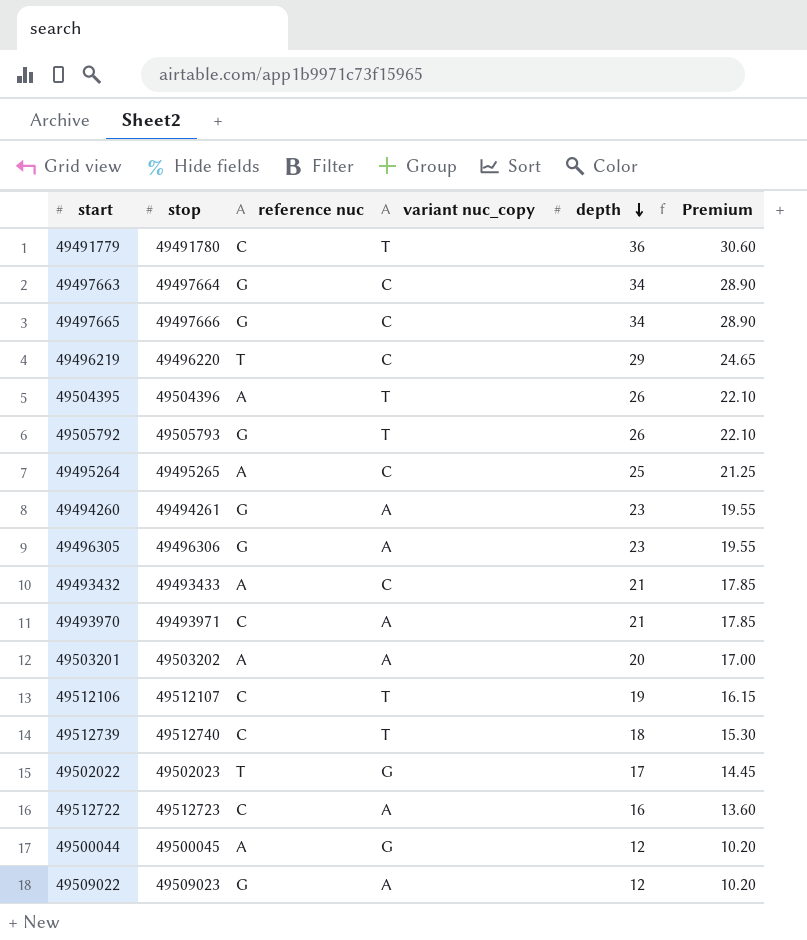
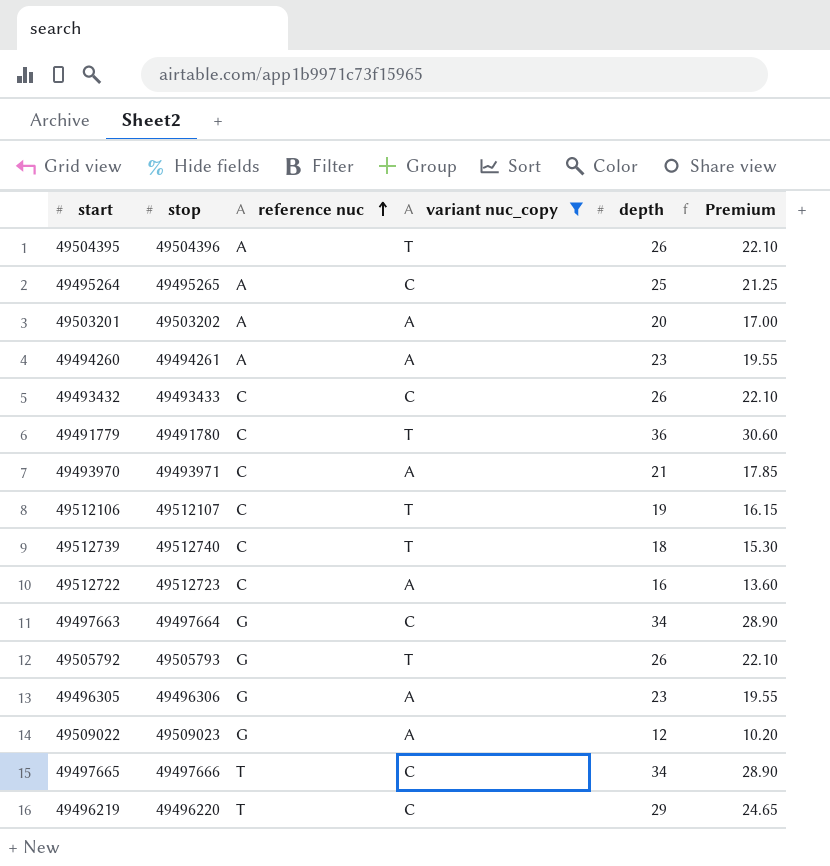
filter: none -> variant nuc_copy != G
row order: depth descending -> reference nuc ascending
49494260 | reference nuc: G -> A
49493432 | reference nuc: A -> C
49493432 | depth: 21 -> 26
49493432 | Premium: 17.85 -> 22.10
49497665 | reference nuc: G -> T

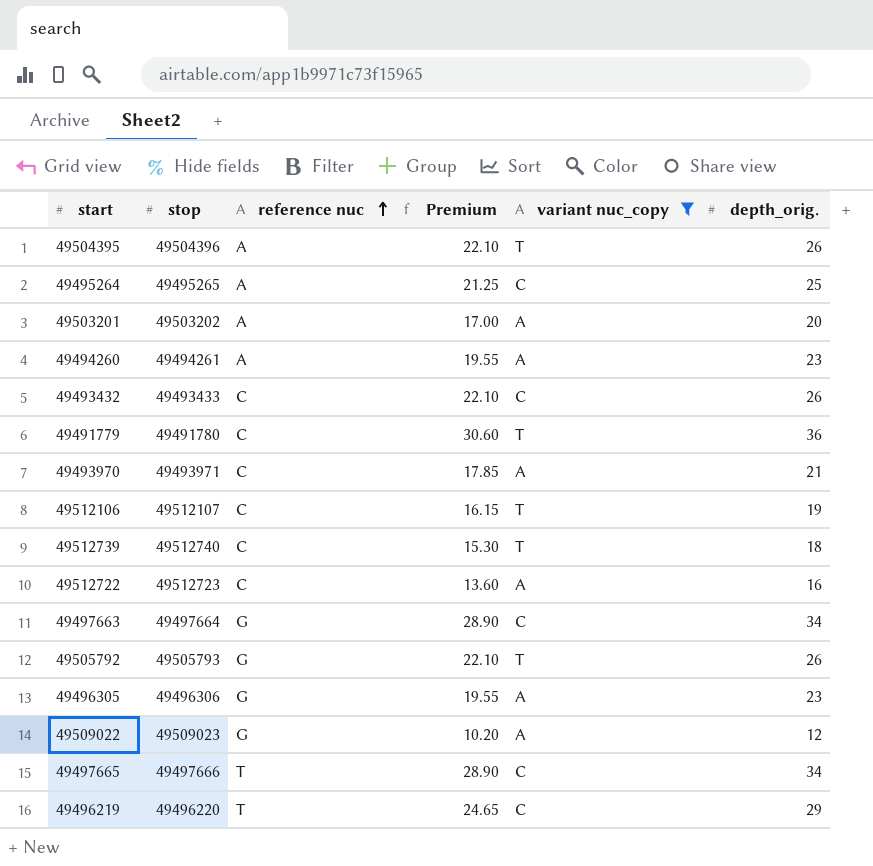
column Premium | position: 6 -> 4
column name: depth -> depth_orig.

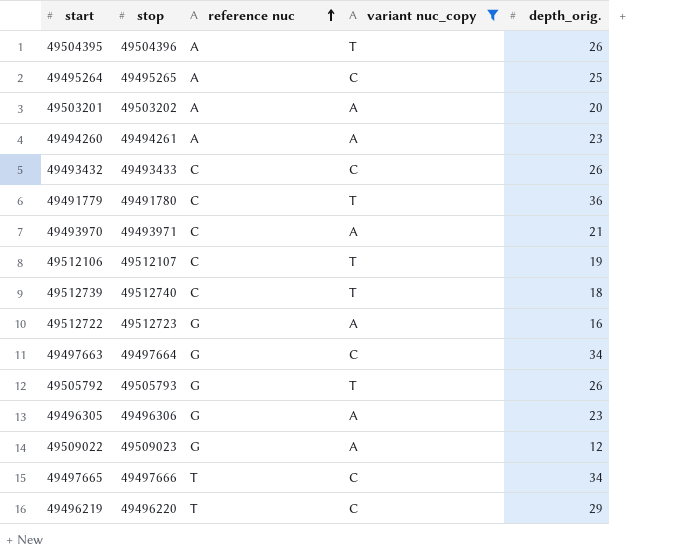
column Premium | formula: [depth_orig.] * 0.85 -> none
49512722 | reference nuc: C -> G

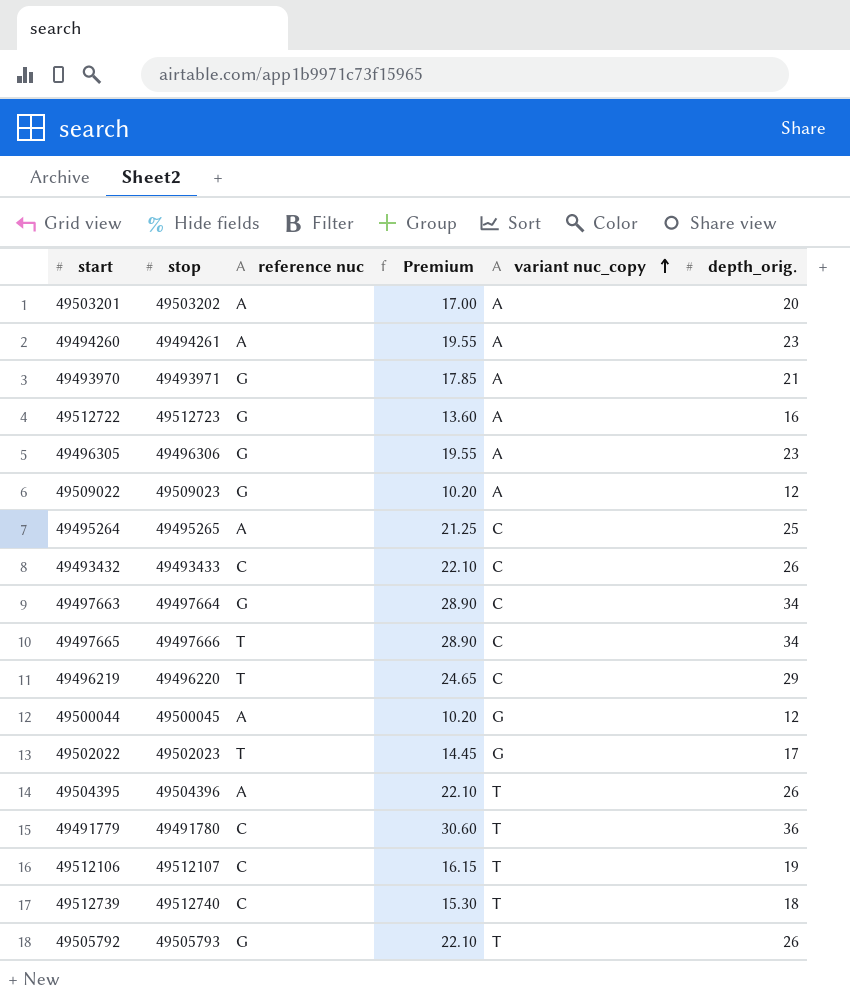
filter: variant nuc_copy != G -> none
row order: reference nuc ascending -> variant nuc_copy ascending
column Premium | formula: none -> [depth_orig.] * 0.85
49493970 | reference nuc: C -> G

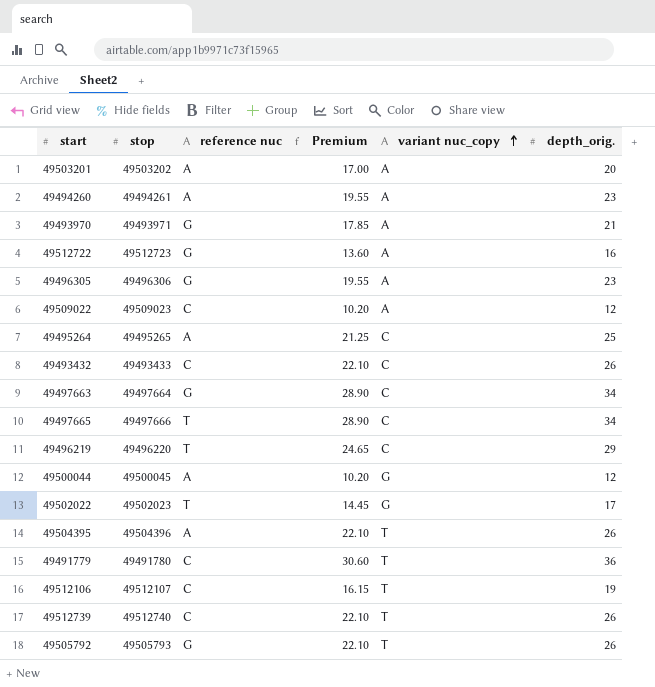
49509022 | reference nuc: G -> C
49512739 | Premium: 15.30 -> 22.10
49512739 | depth_orig.: 18 -> 26

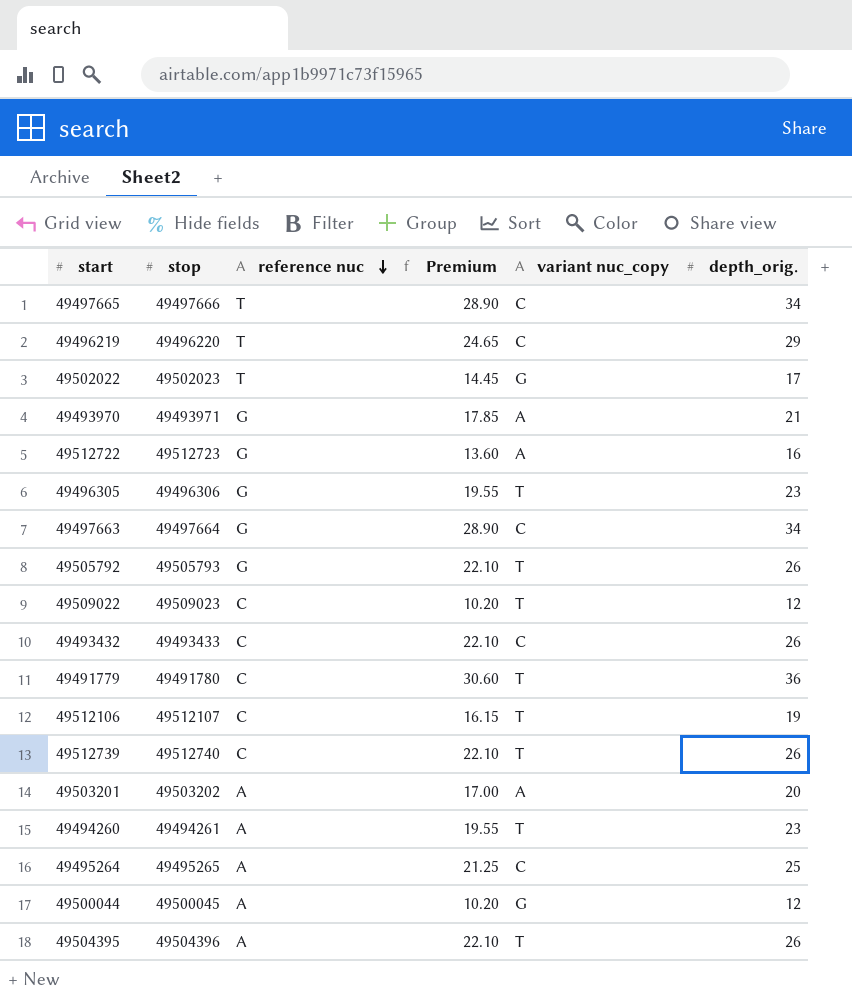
row order: variant nuc_copy ascending -> reference nuc descending
49496305 | variant nuc_copy: A -> T
49509022 | variant nuc_copy: A -> T
49494260 | variant nuc_copy: A -> T

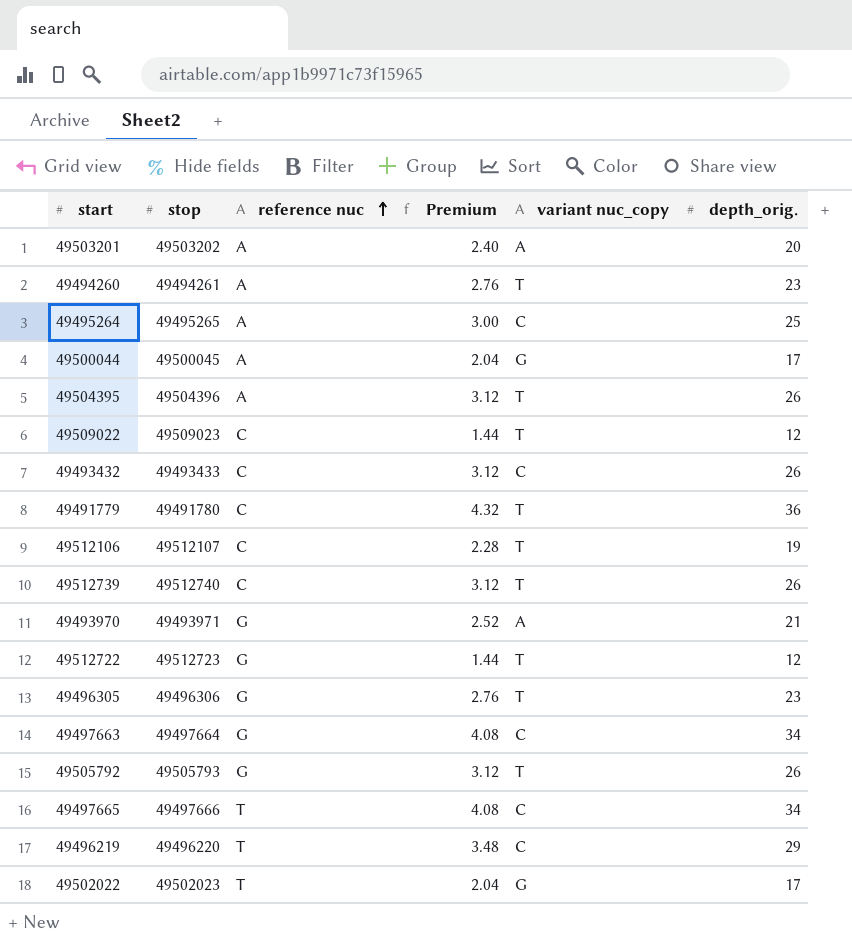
row order: reference nuc descending -> reference nuc ascending
column Premium | formula: [depth_orig.] * 0.85 -> [depth_orig.] * 0.12
49500044 | depth_orig.: 12 -> 17
49512722 | variant nuc_copy: A -> T
49512722 | depth_orig.: 16 -> 12

